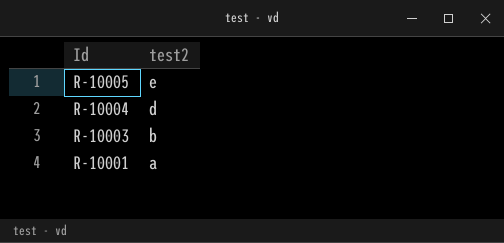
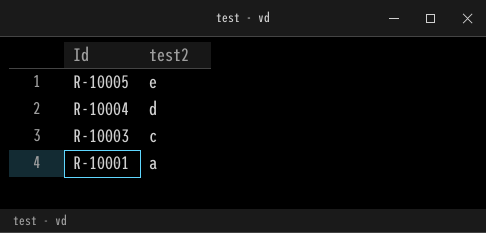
R-10003 | test2: b -> c

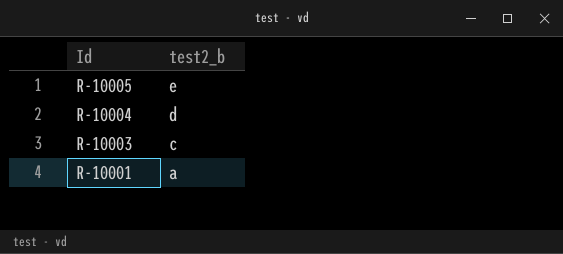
column name: test2 -> test2_b

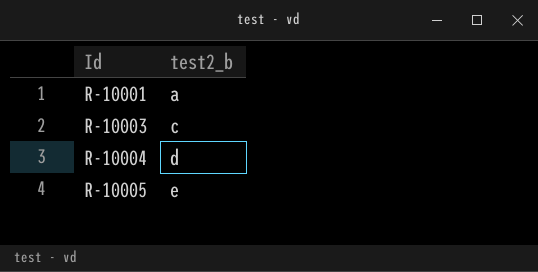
row order: Id descending -> Id ascending

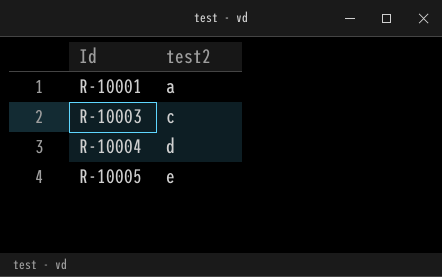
column name: test2_b -> test2

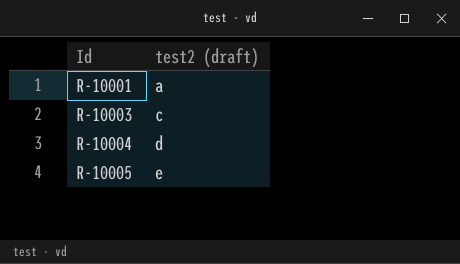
column name: test2 -> test2 (draft)

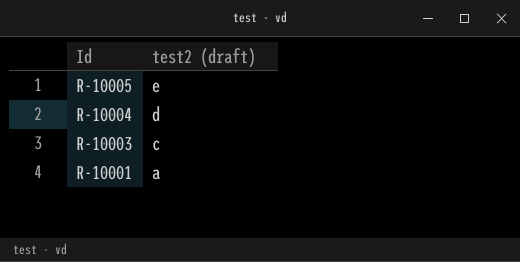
row order: Id ascending -> Id descending

